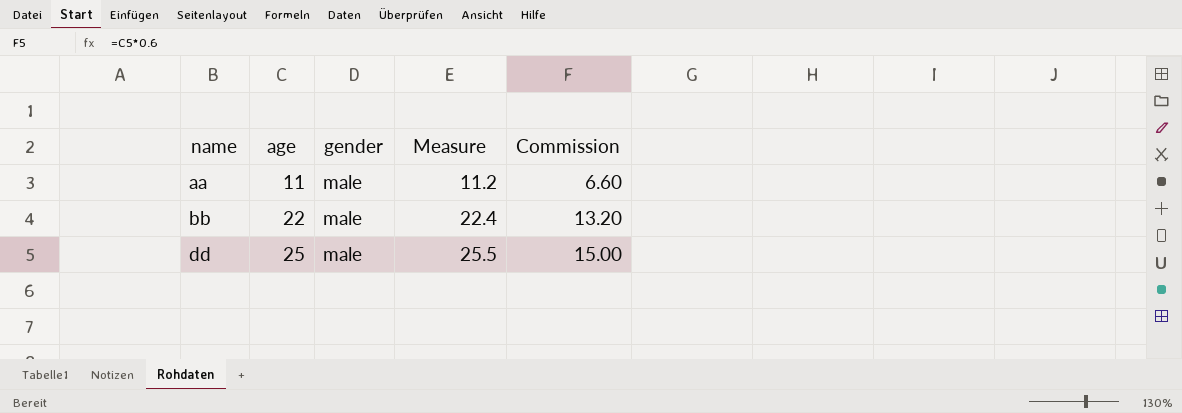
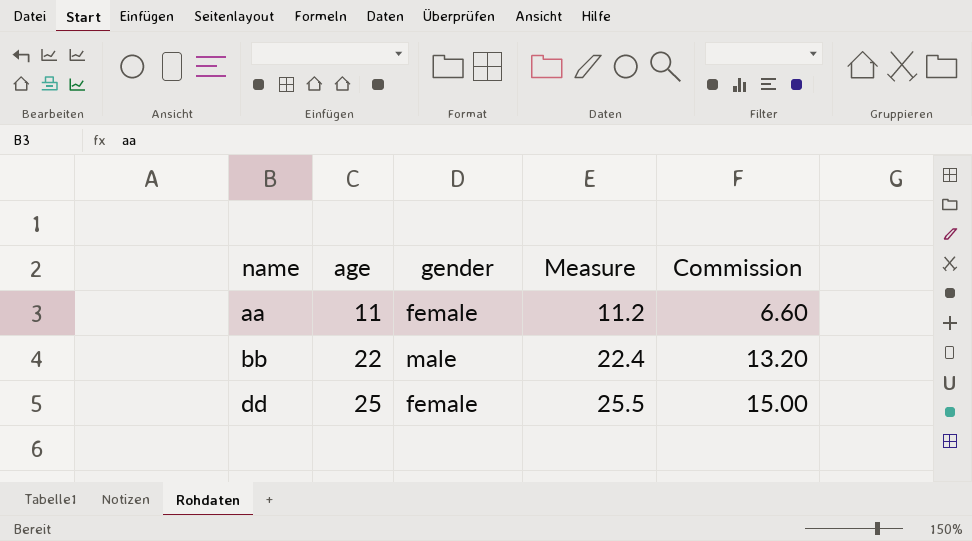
aa | gender: male -> female
dd | gender: male -> female

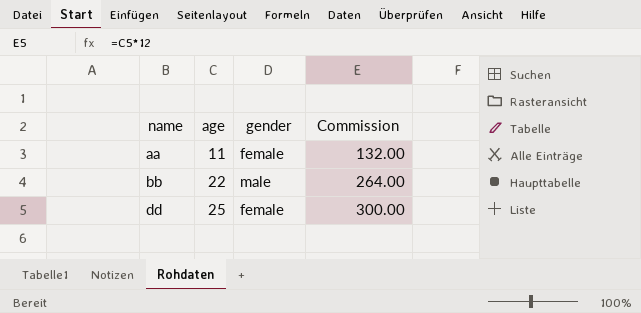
column Measure | formula: [age] * 1.02 -> none
column Commission | formula: [age] * 0.6 -> [age] * 12

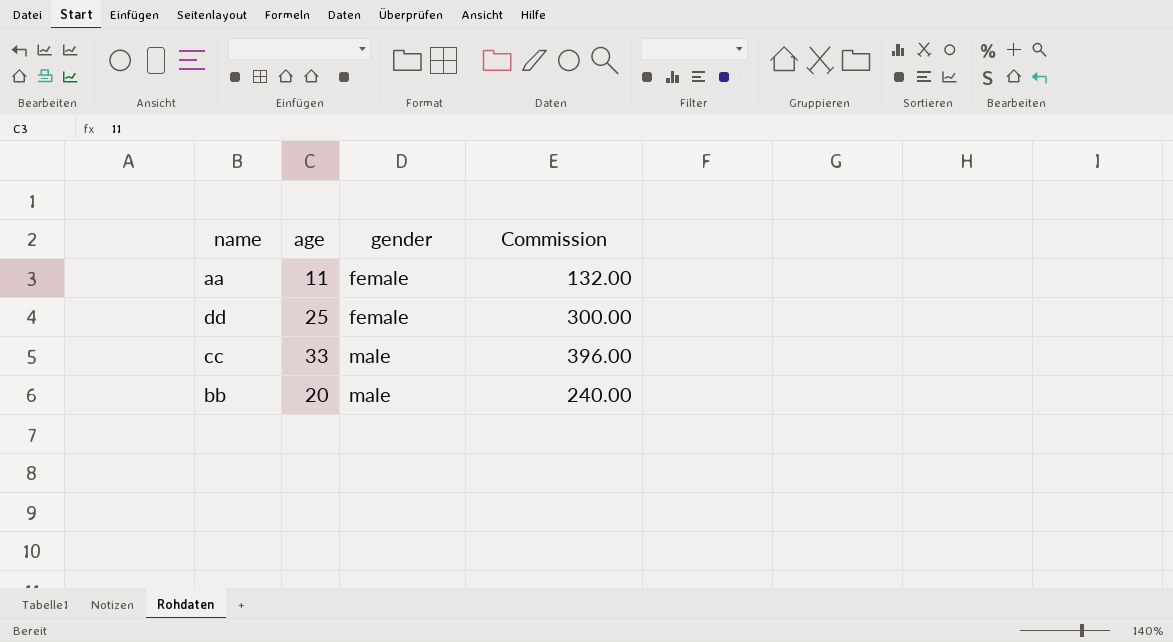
row order: name ascending -> gender ascending
row cc: none -> 33 | male | 396.00
bb | age: 22 -> 20
bb | Commission: 264.00 -> 240.00

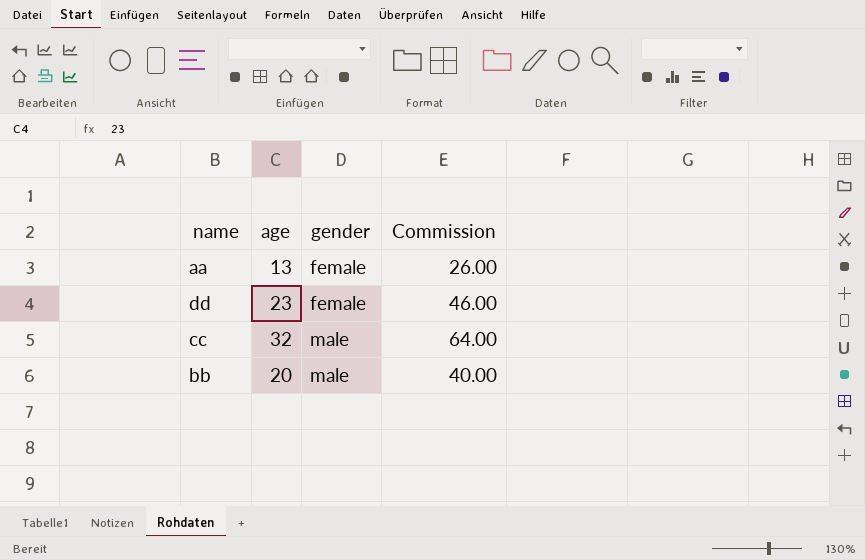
column Commission | formula: [age] * 12 -> [age] * 2
aa | age: 11 -> 13
dd | age: 25 -> 23
cc | age: 33 -> 32

